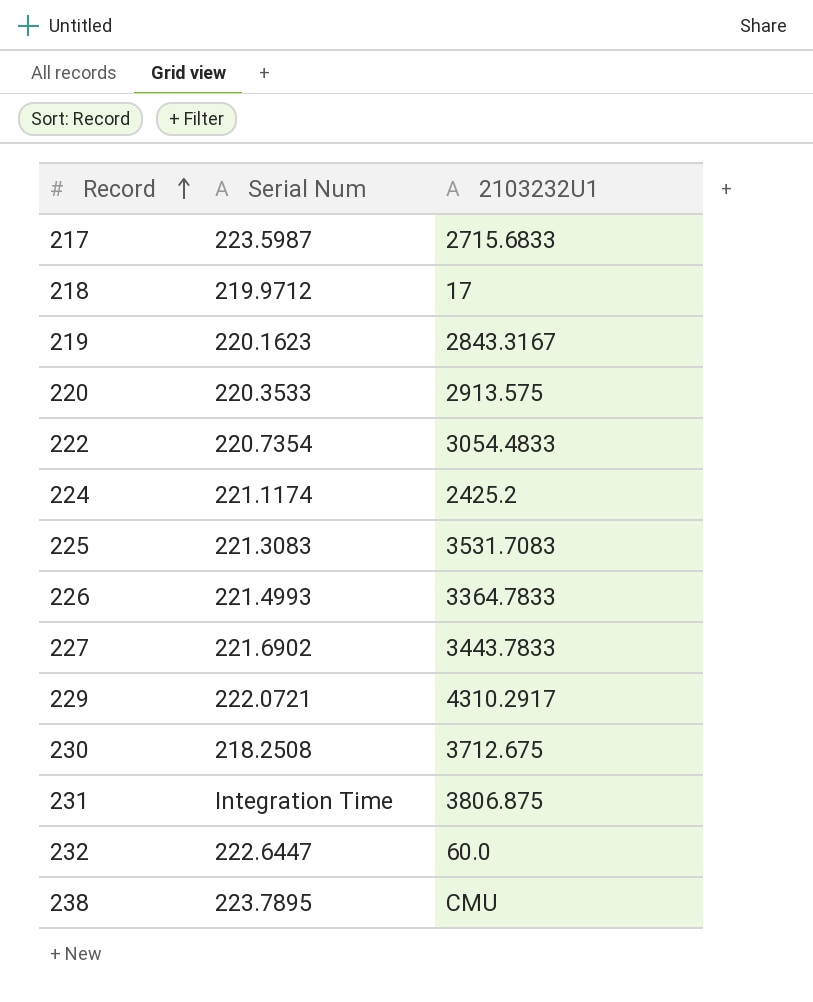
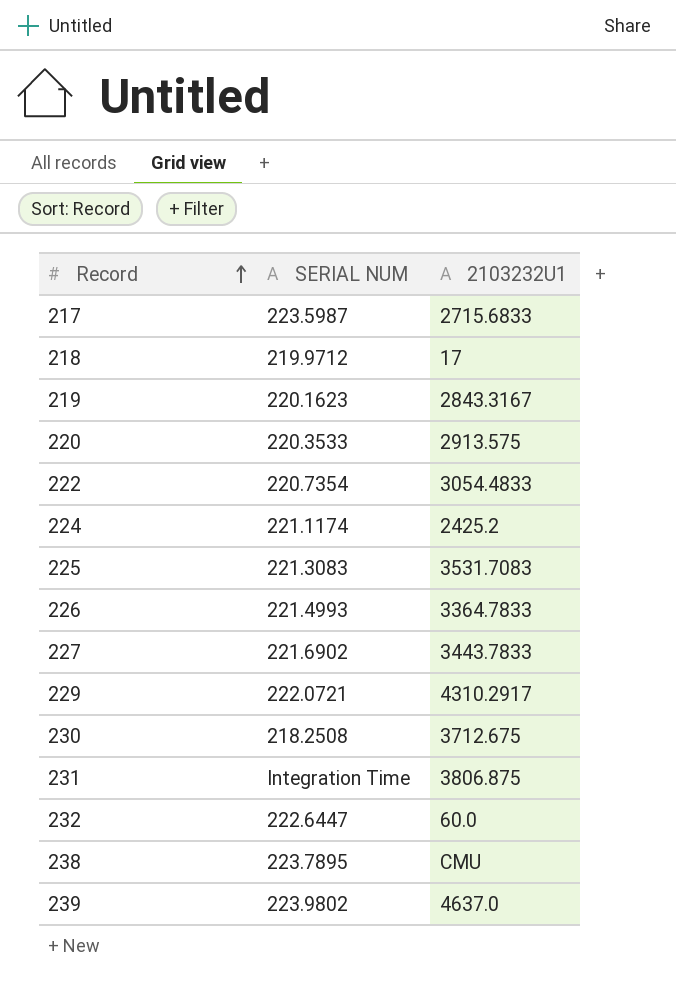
column name: Serial Num -> SERIAL NUM
row 239: none -> 223.9802 | 4637.0

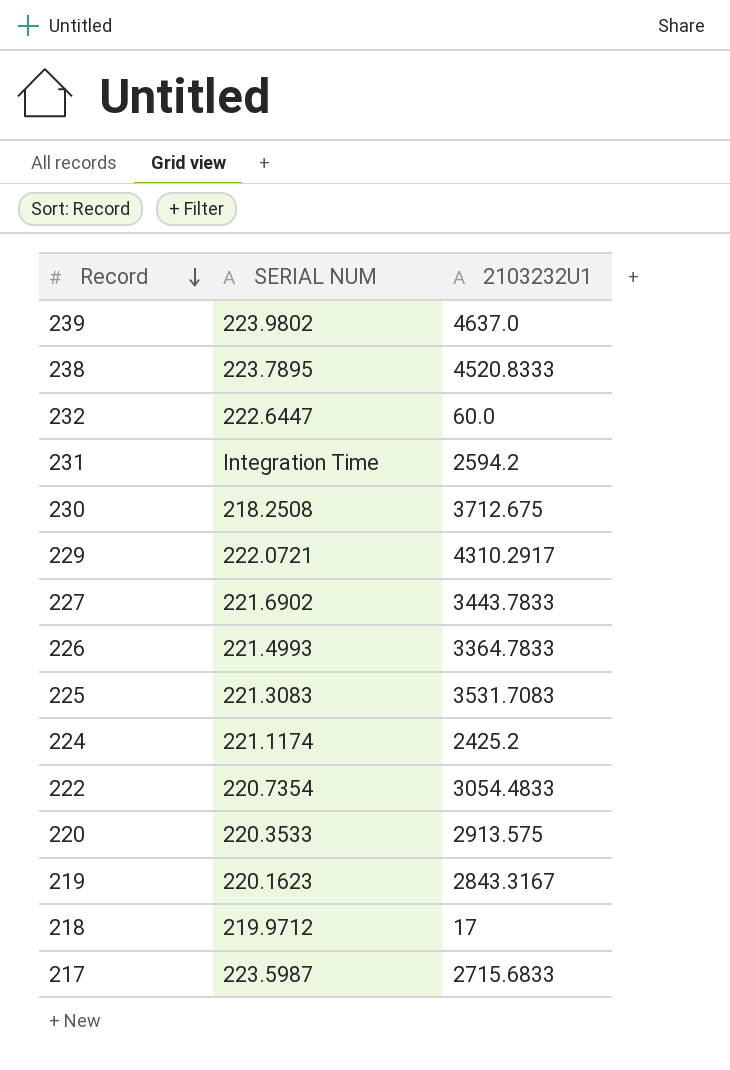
row order: Record ascending -> Record descending
238 | 2103232U1: CMU -> 4520.8333
231 | 2103232U1: 3806.875 -> 2594.2

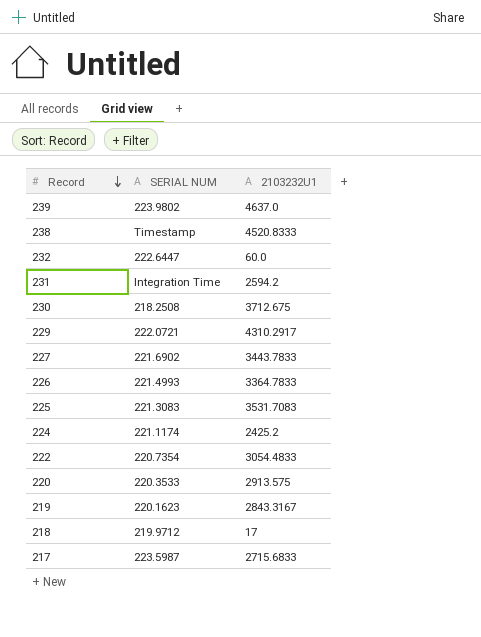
238 | SERIAL NUM: 223.7895 -> Timestamp

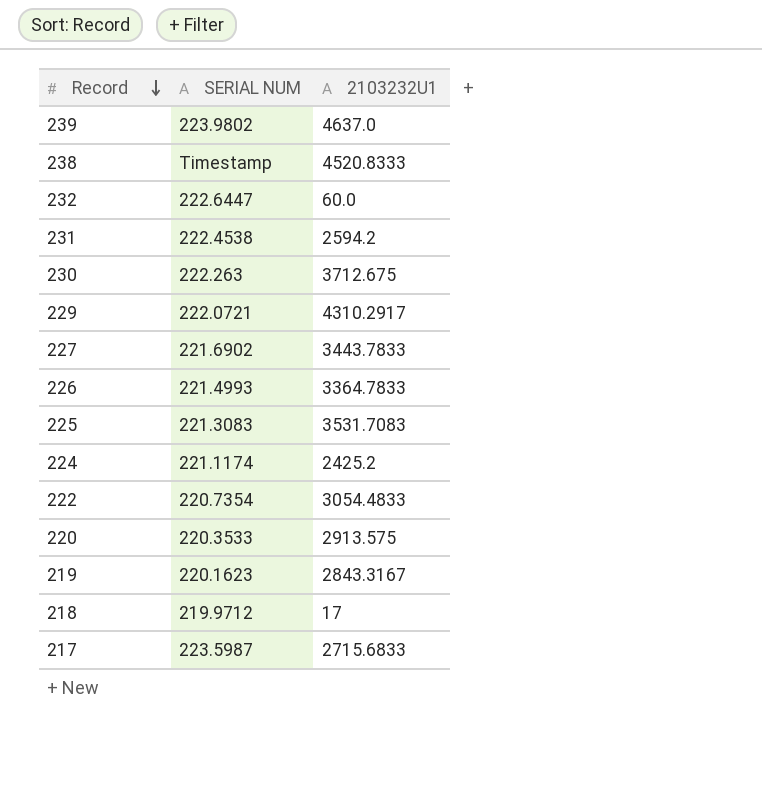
231 | SERIAL NUM: Integration Time -> 222.4538
230 | SERIAL NUM: 218.2508 -> 222.263

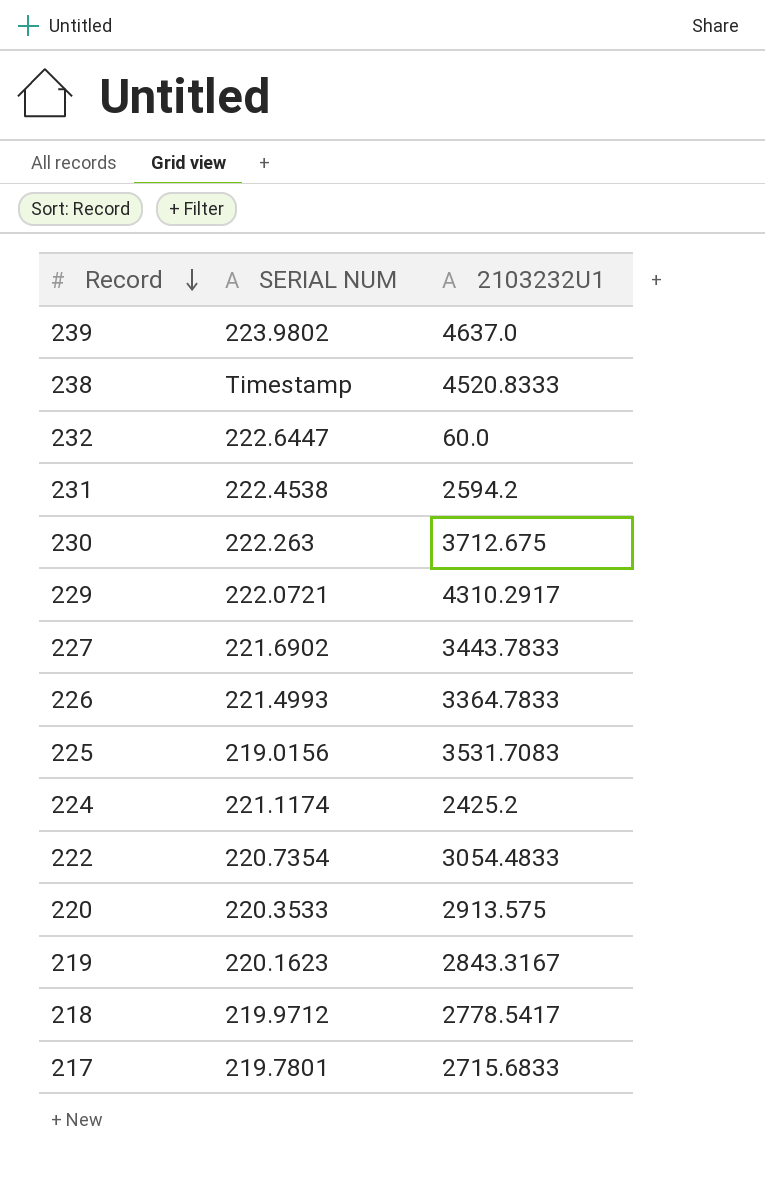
225 | SERIAL NUM: 221.3083 -> 219.0156
218 | 2103232U1: 17 -> 2778.5417
217 | SERIAL NUM: 223.5987 -> 219.7801

